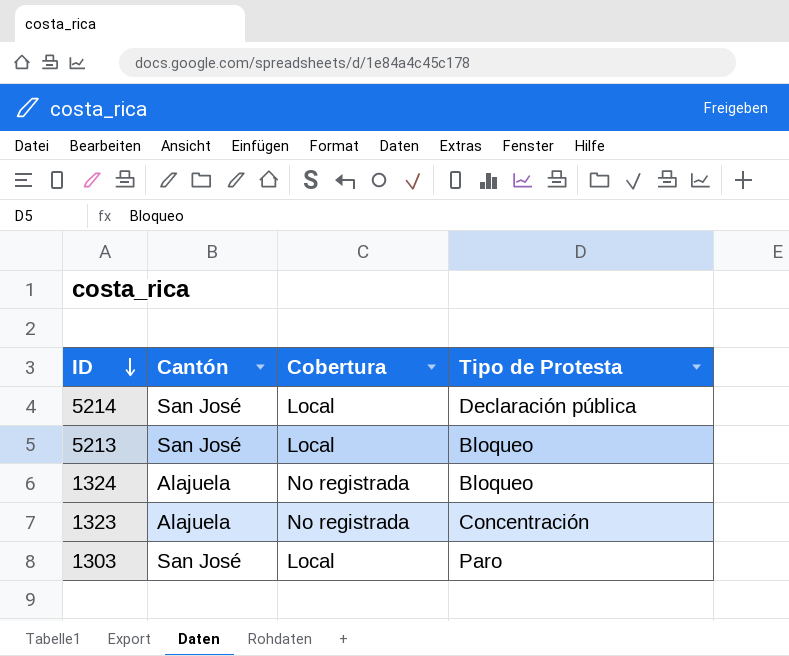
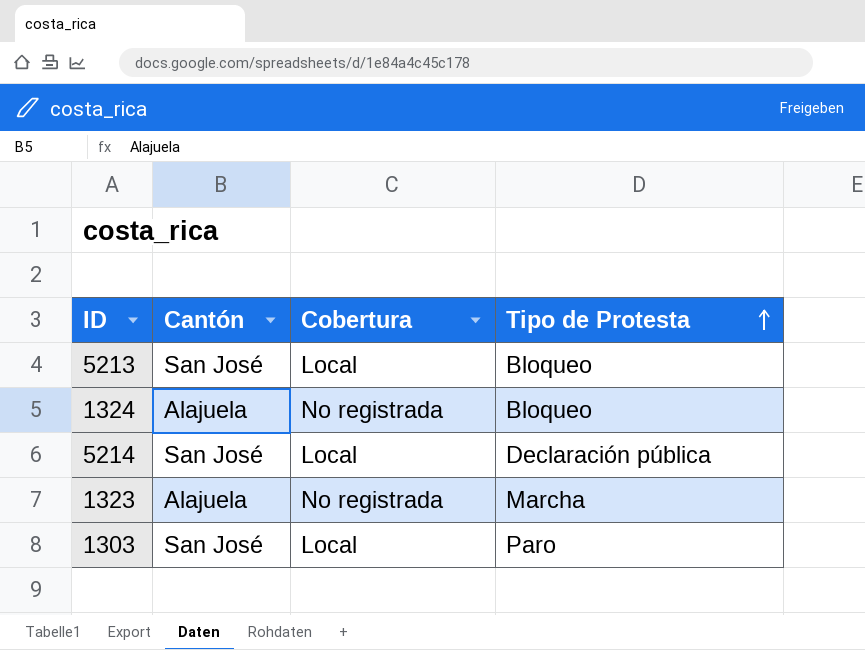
row order: ID descending -> Tipo de Protesta ascending
1323 | Tipo de Protesta: Concentración -> Marcha

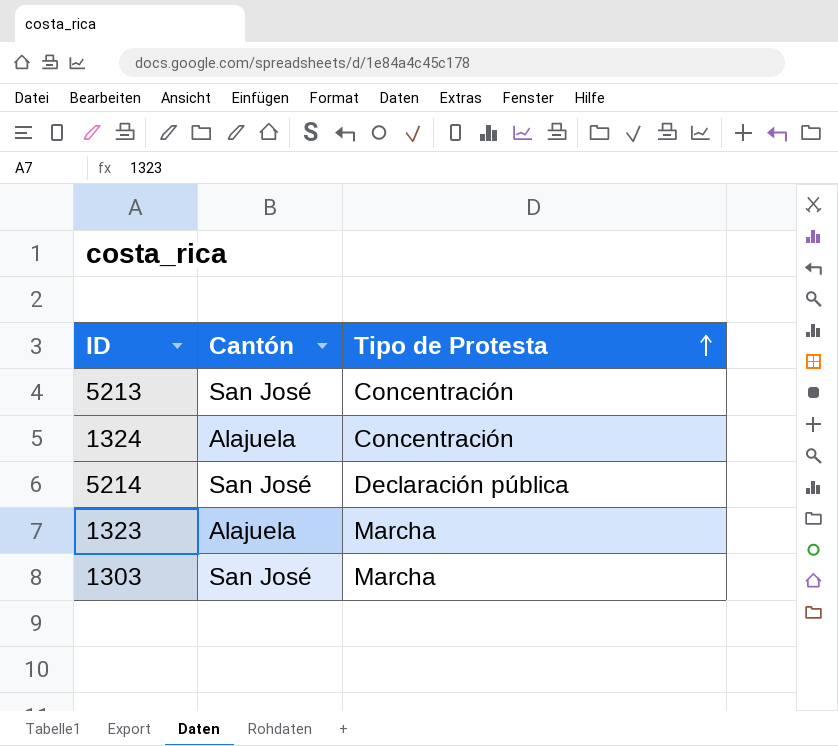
column Cobertura | position: 3 -> none
5213 | Tipo de Protesta: Bloqueo -> Concentración
1324 | Tipo de Protesta: Bloqueo -> Concentración
1303 | Tipo de Protesta: Paro -> Marcha

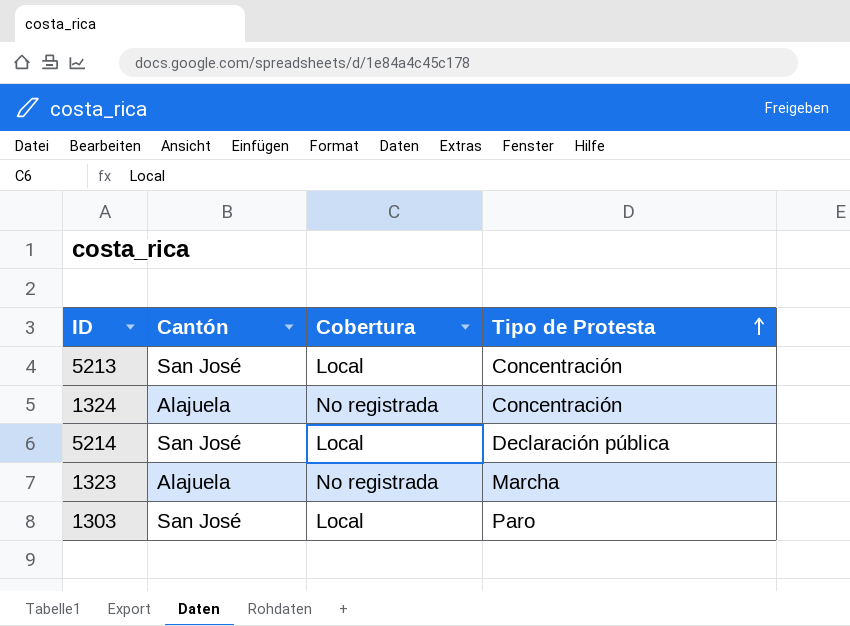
column Cobertura | position: none -> 3
1303 | Tipo de Protesta: Marcha -> Paro

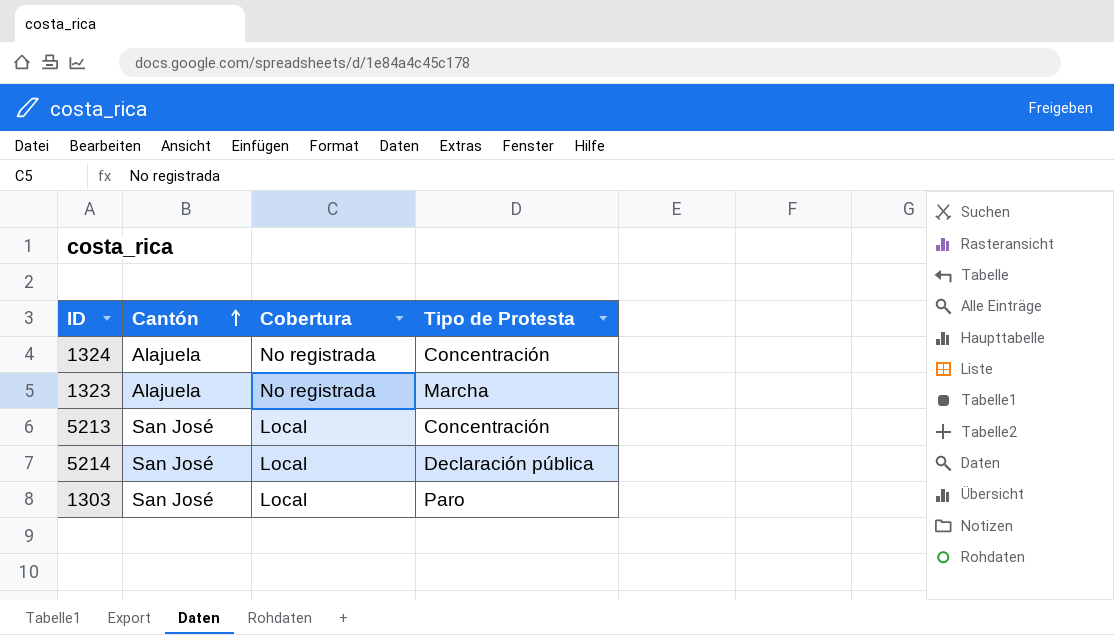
row order: Tipo de Protesta ascending -> Cantón ascending

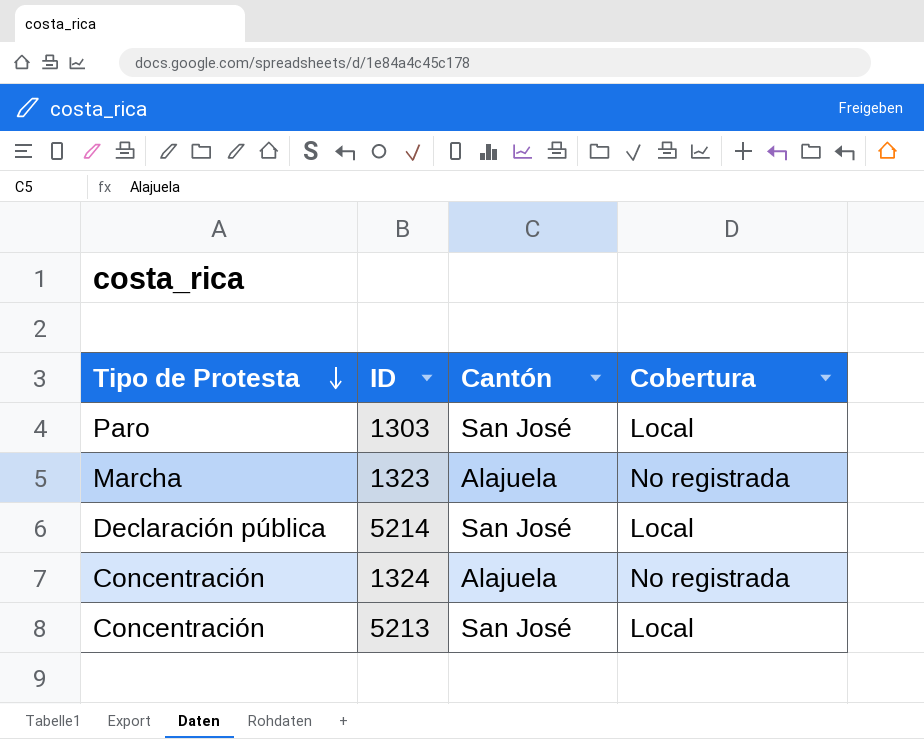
row order: Cantón ascending -> Tipo de Protesta descending
column Tipo de Protesta | position: 4 -> 1

